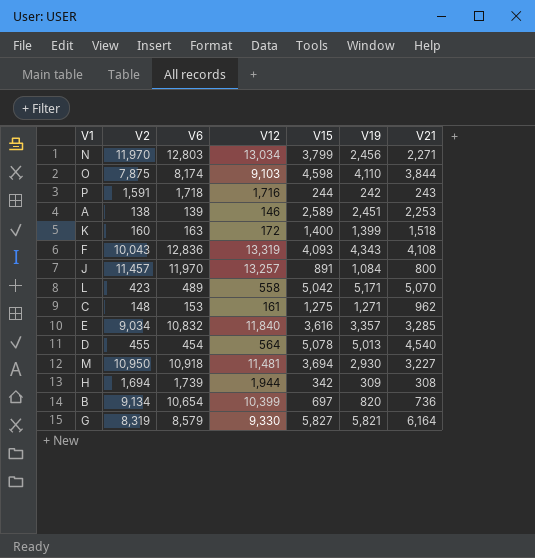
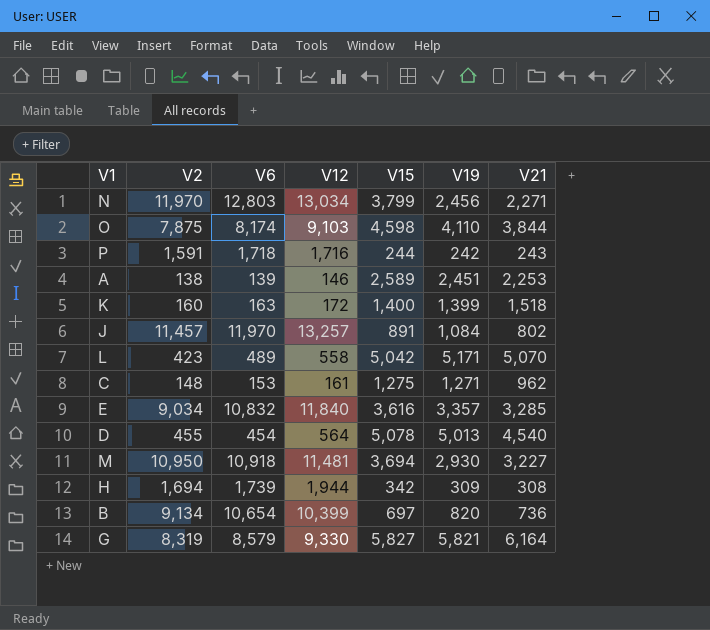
row F: 10,043 | 12,836 | 13,319 | 4,093 | 4,343 | 4,108 -> none
J | V21: 800 -> 802

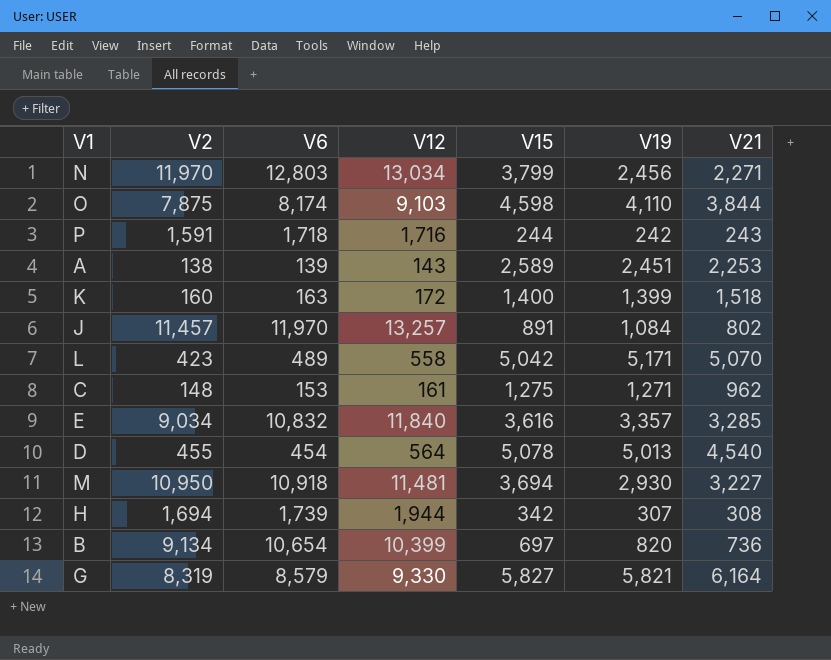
A | V12: 146 -> 143
H | V19: 309 -> 307

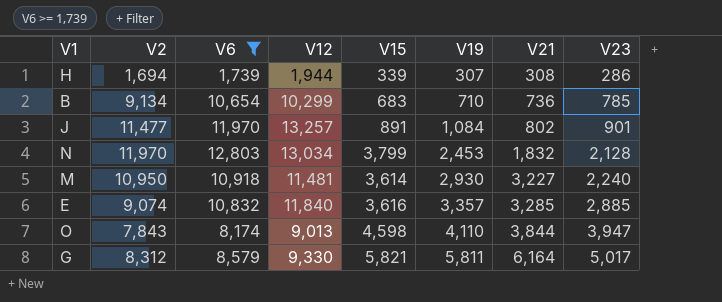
filter: none -> V6 >= 1,739
row order: none -> V19 ascending
column V23 | position: none -> 8
H | V15: 342 -> 339
B | V12: 10,399 -> 10,299
B | V15: 697 -> 683
B | V19: 820 -> 710
J | V2: 11,457 -> 11,477
N | V19: 2,456 -> 2,453
N | V21: 2,271 -> 1,832
M | V15: 3,694 -> 3,614
E | V2: 9,034 -> 9,074
O | V2: 7,875 -> 7,843
O | V12: 9,103 -> 9,013
G | V2: 8,319 -> 8,312
G | V15: 5,827 -> 5,821
G | V19: 5,821 -> 5,811

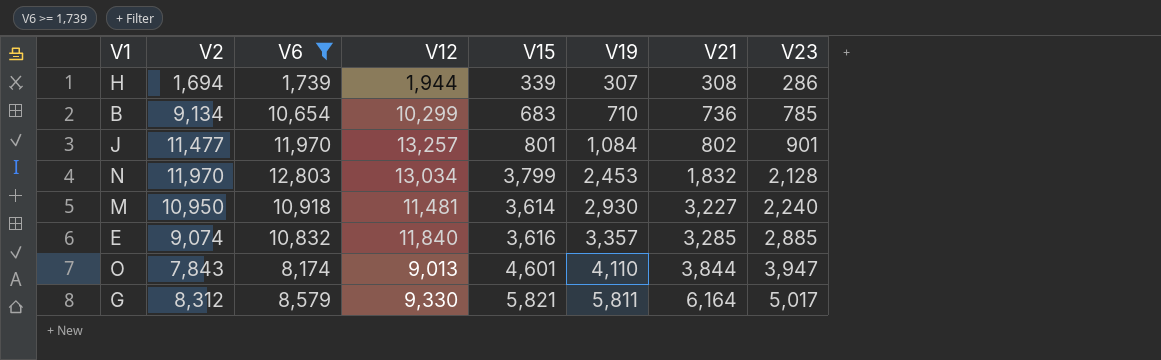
J | V15: 891 -> 801
O | V15: 4,598 -> 4,601

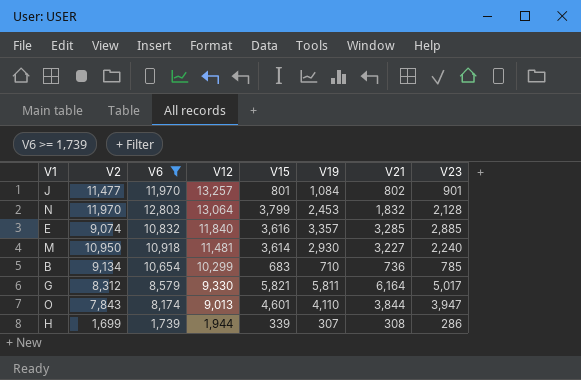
row order: V19 ascending -> V12 descending
N | V12: 13,034 -> 13,064
H | V2: 1,694 -> 1,699

